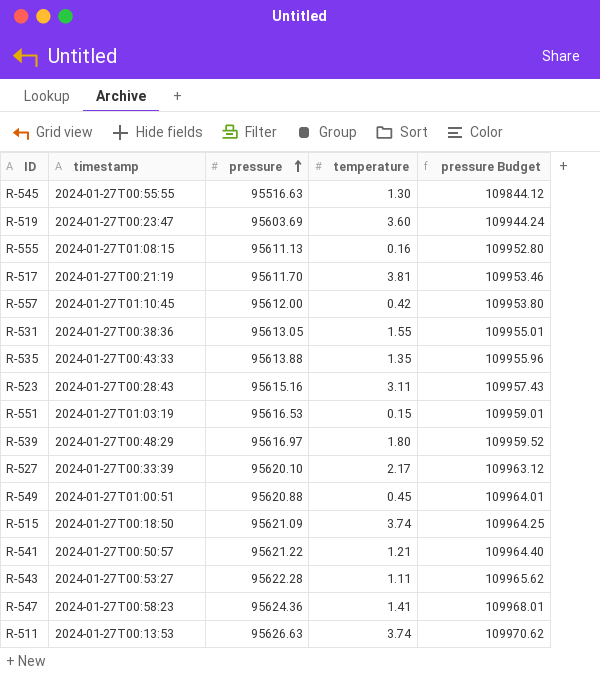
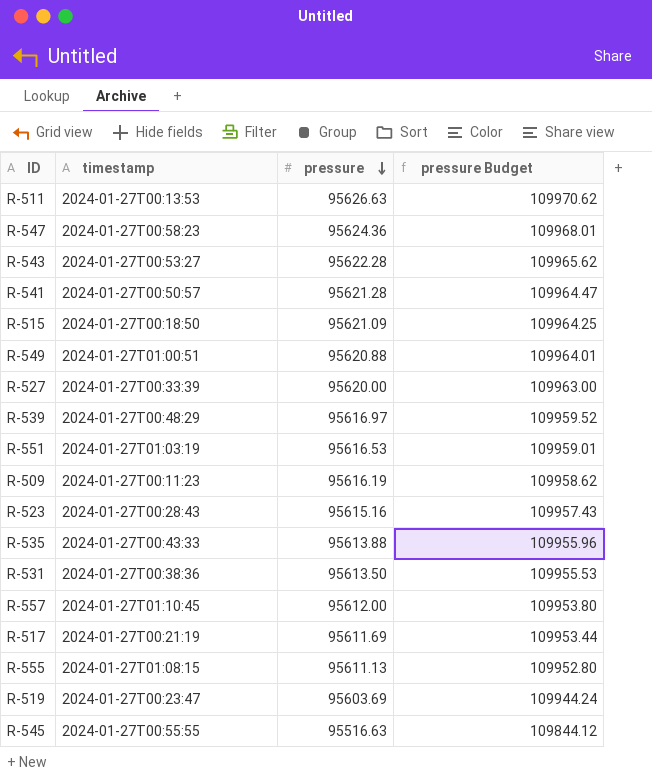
row order: pressure ascending -> pressure descending
column temperature | position: 4 -> none
R-541 | pressure: 95621.22 -> 95621.28
R-541 | pressure Budget: 109964.40 -> 109964.47
R-527 | pressure: 95620.10 -> 95620.00
R-527 | pressure Budget: 109963.12 -> 109963.00
row R-509: none -> 2024-01-27T00:11:23 | 95616.19 | 109958.62
R-531 | pressure: 95613.05 -> 95613.50
R-531 | pressure Budget: 109955.01 -> 109955.53
R-517 | pressure: 95611.70 -> 95611.69
R-517 | pressure Budget: 109953.46 -> 109953.44

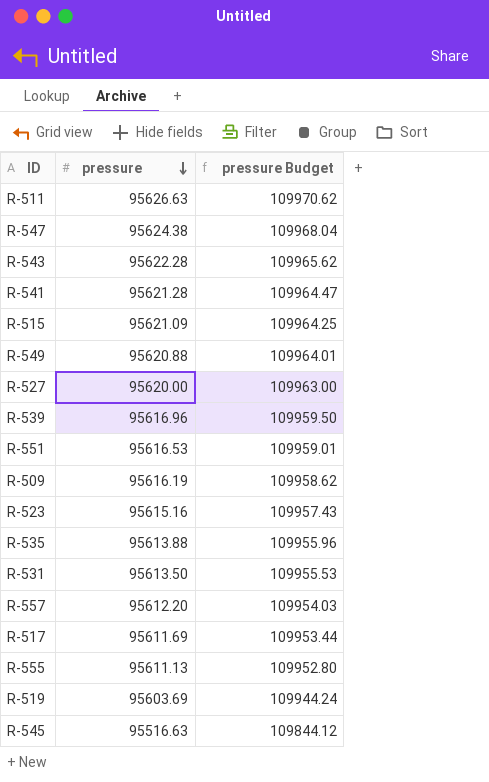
column timestamp | position: 2 -> none
R-547 | pressure: 95624.36 -> 95624.38
R-547 | pressure Budget: 109968.01 -> 109968.04
R-539 | pressure: 95616.97 -> 95616.96
R-539 | pressure Budget: 109959.52 -> 109959.50
R-557 | pressure: 95612.00 -> 95612.20
R-557 | pressure Budget: 109953.80 -> 109954.03

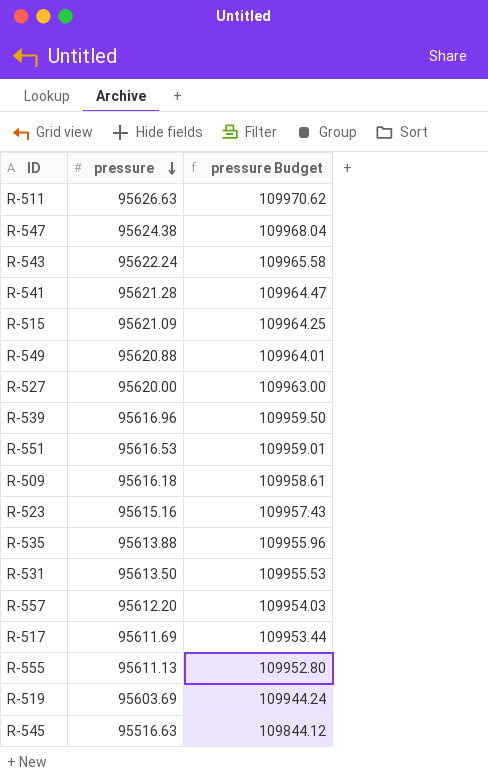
R-543 | pressure: 95622.28 -> 95622.24
R-543 | pressure Budget: 109965.62 -> 109965.58
R-509 | pressure: 95616.19 -> 95616.18
R-509 | pressure Budget: 109958.62 -> 109958.61

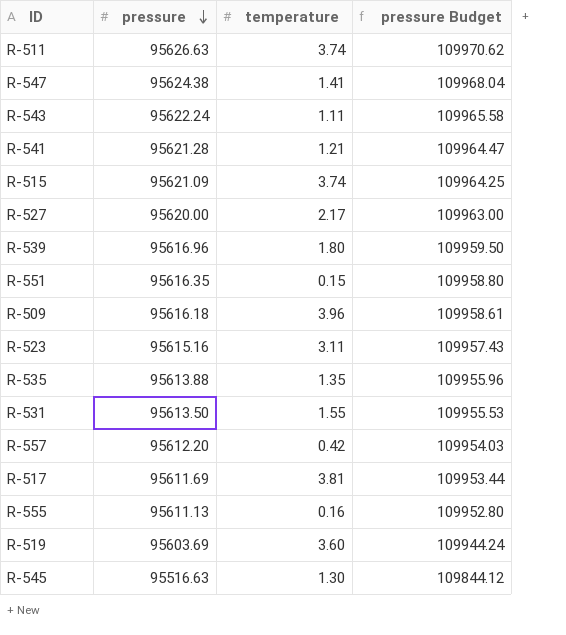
column temperature | position: none -> 3
row R-549: 95620.88 | 109964.01 -> none
R-551 | pressure: 95616.53 -> 95616.35
R-551 | pressure Budget: 109959.01 -> 109958.80

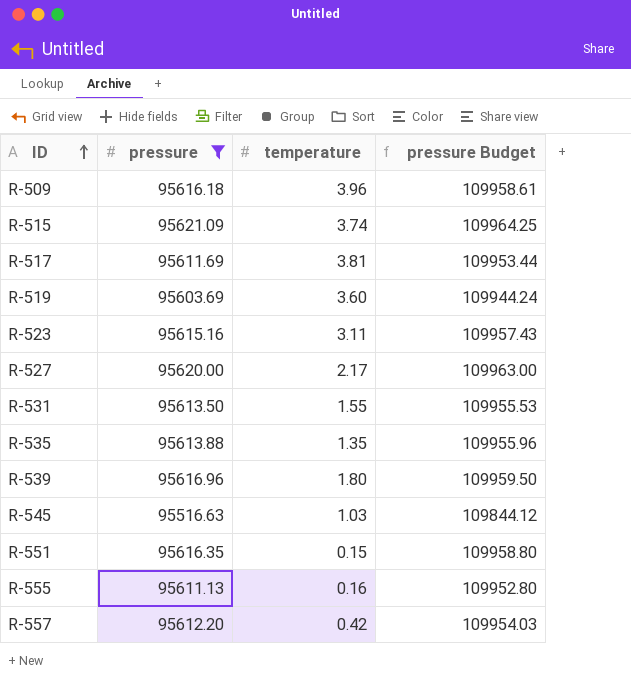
filter: none -> pressure <= 95621.09
row order: pressure descending -> ID ascending
R-545 | temperature: 1.30 -> 1.03

